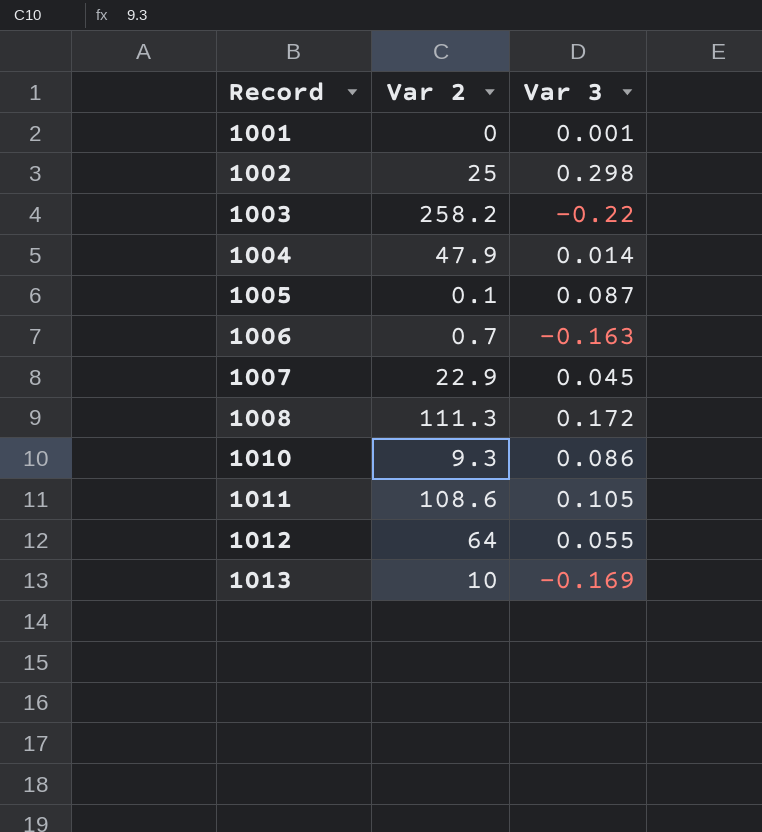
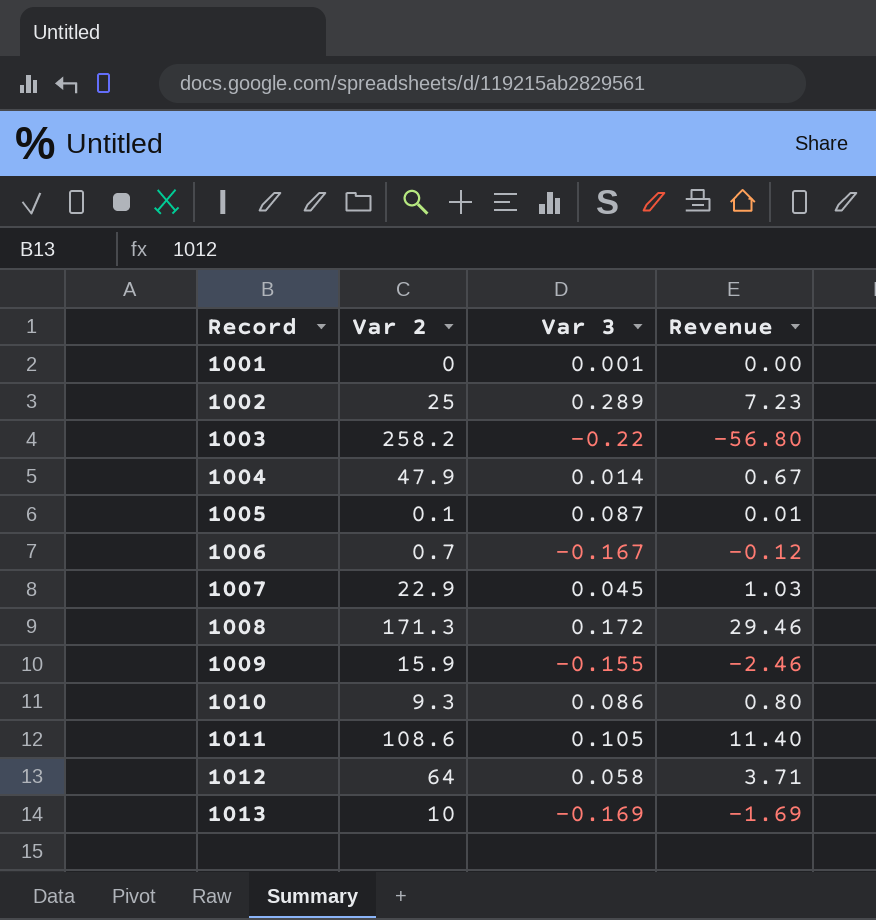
column Revenue | formula: none -> [Var 2] * [Var 3]
1002 | Var 3: 0.298 -> 0.289
1006 | Var 3: -0.163 -> -0.167
1008 | Var 2: 111.3 -> 171.3
row 1009: none -> 15.9 | -0.155 | -2.46
1012 | Var 3: 0.055 -> 0.058

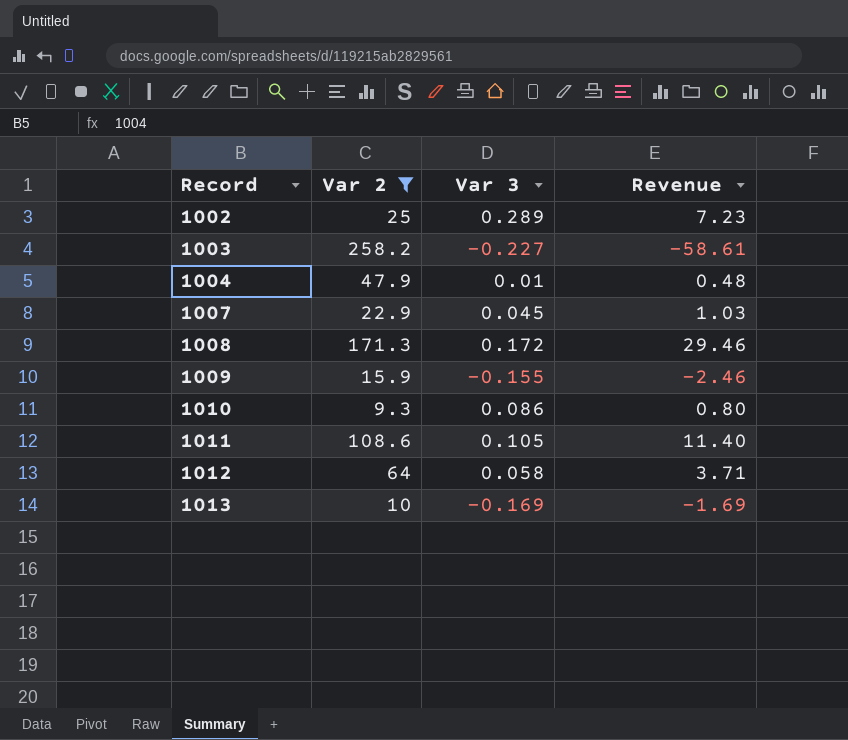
filter: none -> Var 2 >= 9.3
1003 | Var 3: -0.22 -> -0.227
1003 | Revenue: -56.80 -> -58.61
1004 | Var 3: 0.014 -> 0.01
1004 | Revenue: 0.67 -> 0.48

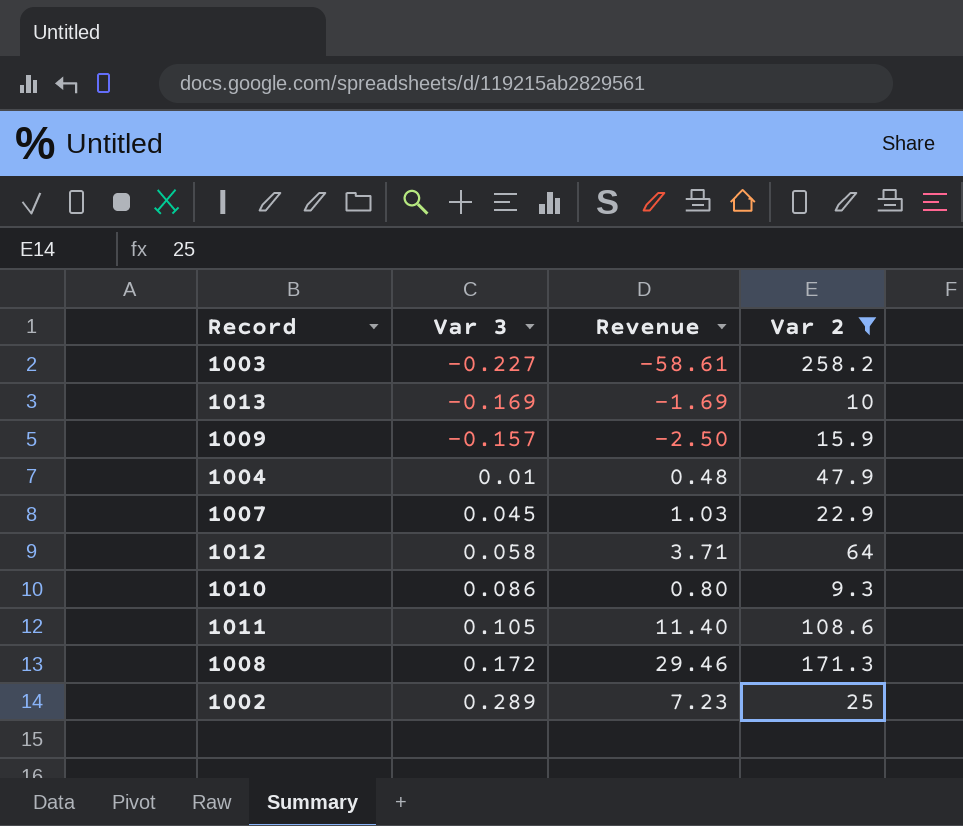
row order: Record ascending -> Var 3 ascending
column Var 2 | position: 2 -> 4
1009 | Var 3: -0.155 -> -0.157
1009 | Revenue: -2.46 -> -2.50

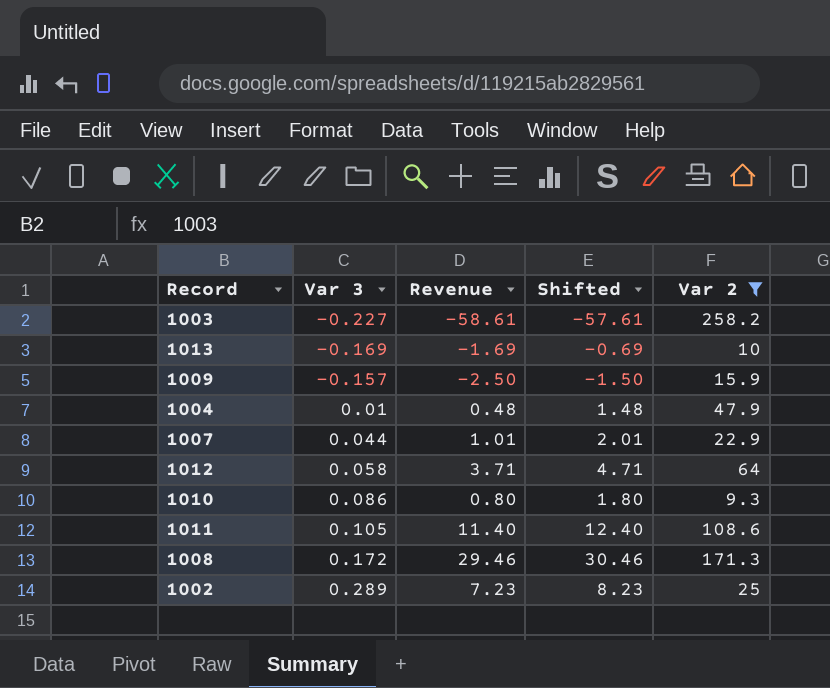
column Shifted | formula: none -> [Revenue] + 1
1007 | Var 3: 0.045 -> 0.044
1007 | Revenue: 1.03 -> 1.01

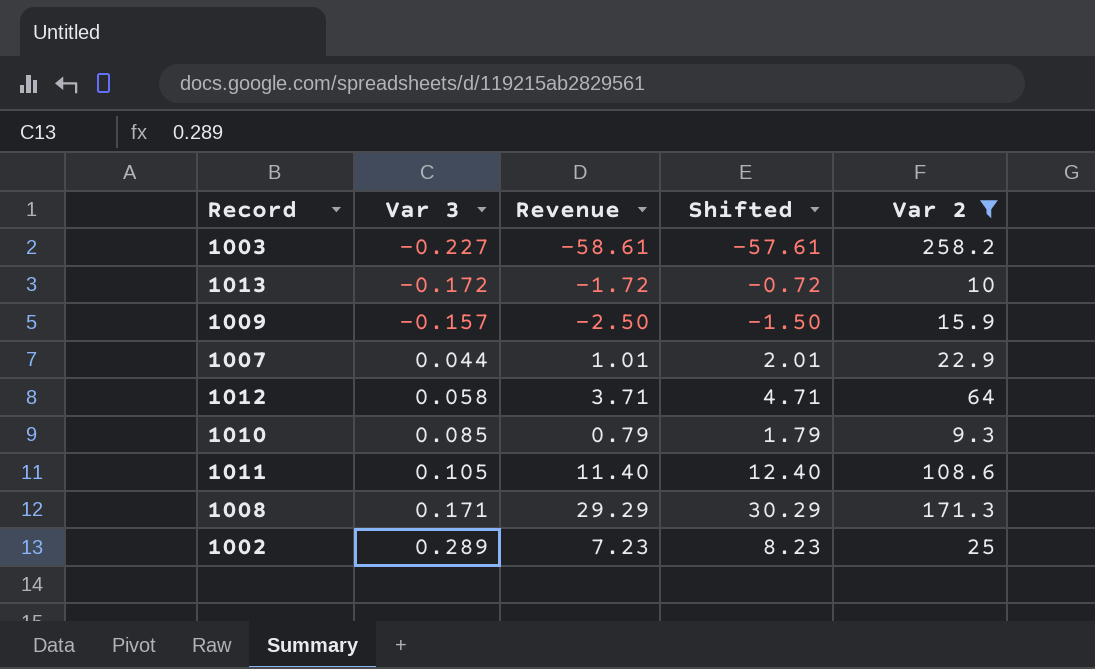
row 1004: 0.01 | 0.48 | 1.48 | 47.9 -> none
1013 | Var 3: -0.169 -> -0.172
1013 | Revenue: -1.69 -> -1.72
1013 | Shifted: -0.69 -> -0.72
1010 | Var 3: 0.086 -> 0.085
1010 | Revenue: 0.80 -> 0.79
1010 | Shifted: 1.80 -> 1.79
1008 | Var 3: 0.172 -> 0.171
1008 | Revenue: 29.46 -> 29.29
1008 | Shifted: 30.46 -> 30.29

